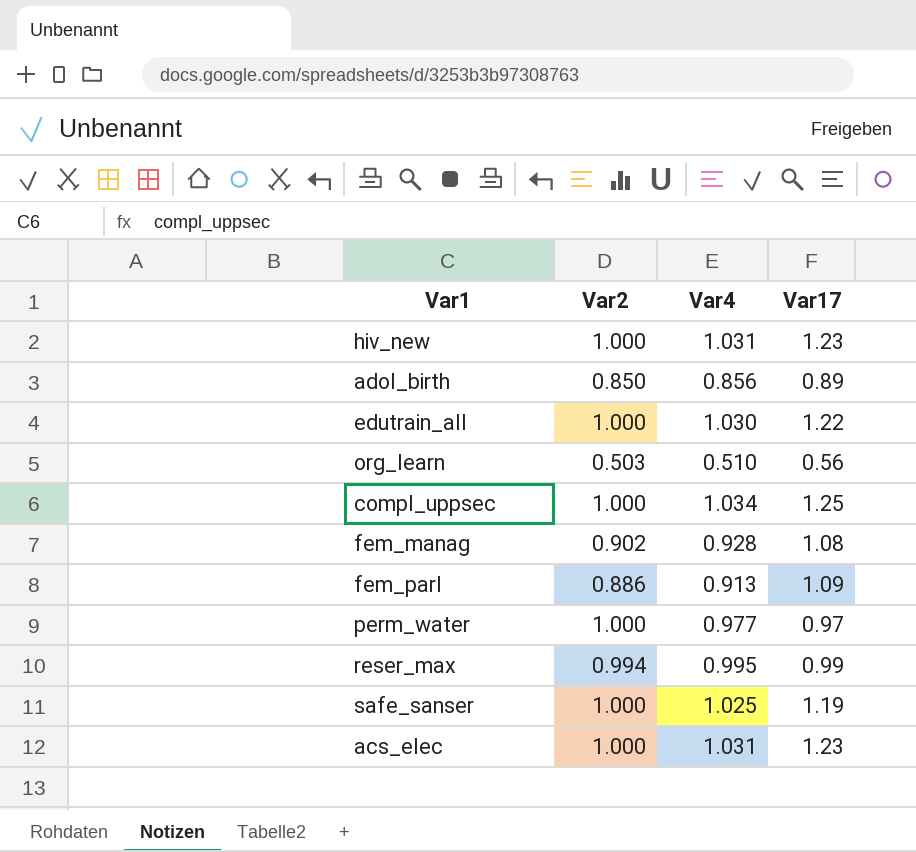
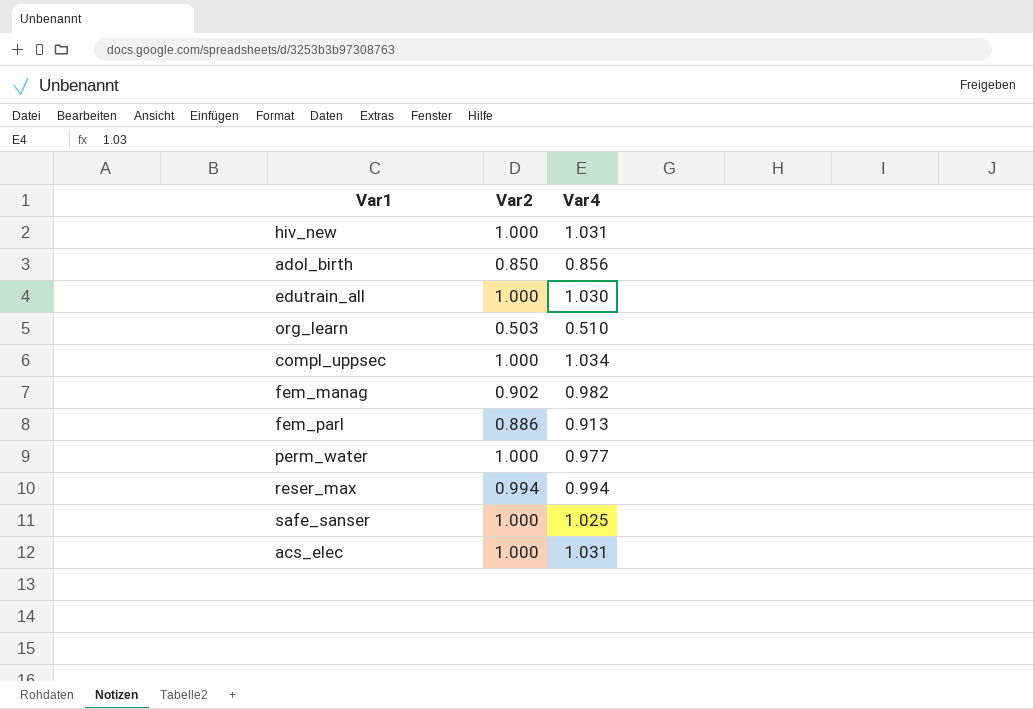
column Var17 | position: 4 -> none
fem_manag | Var4: 0.928 -> 0.982
reser_max | Var4: 0.995 -> 0.994

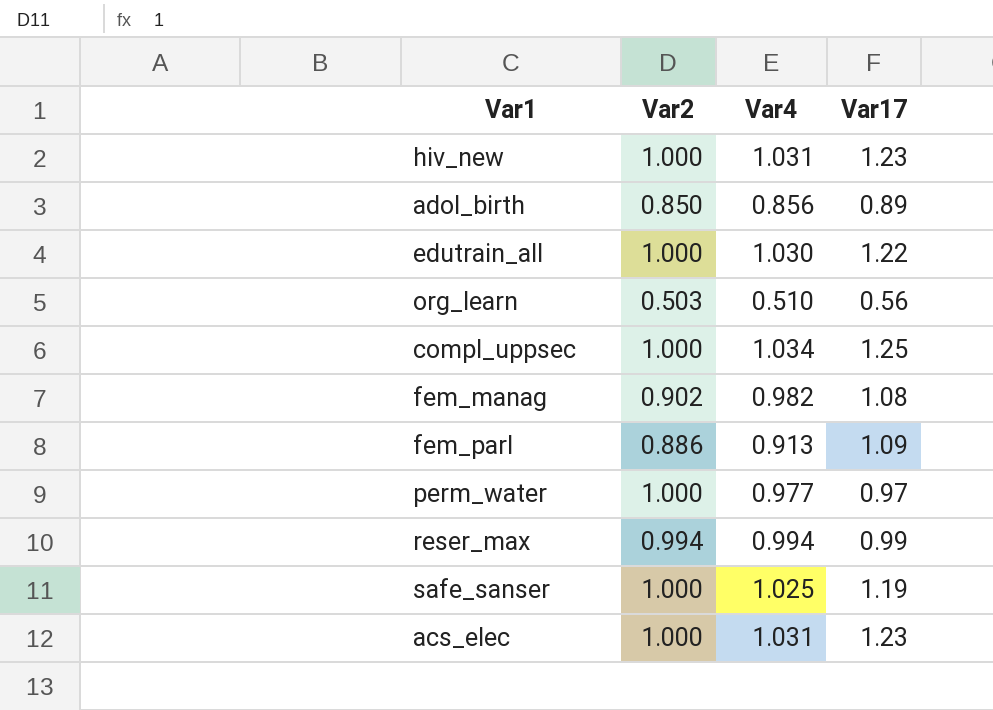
column Var17 | position: none -> 4

